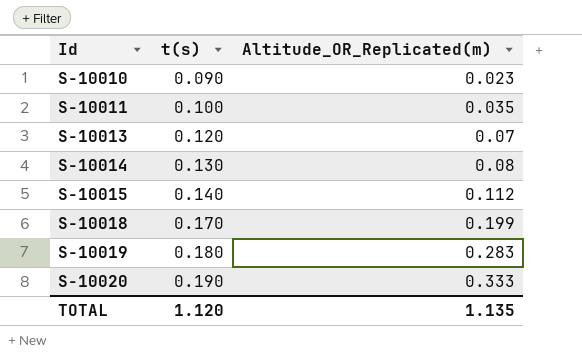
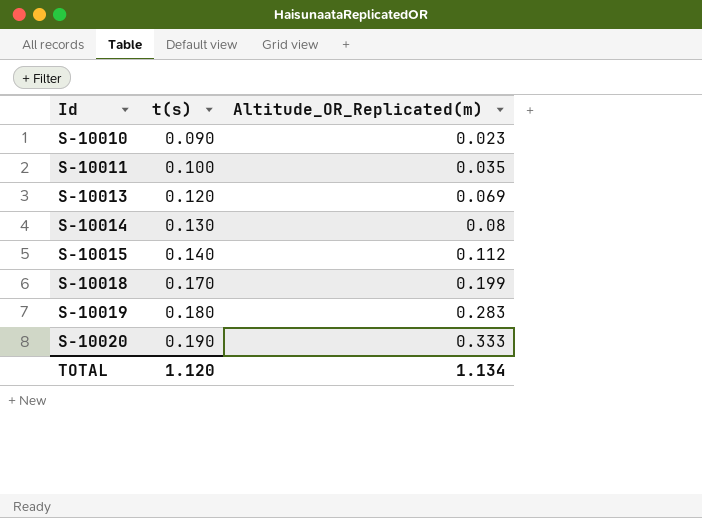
S-10013 | Altitude_OR_Replicated(m): 0.07 -> 0.069
TOTAL | Altitude_OR_Replicated(m): 1.135 -> 1.134

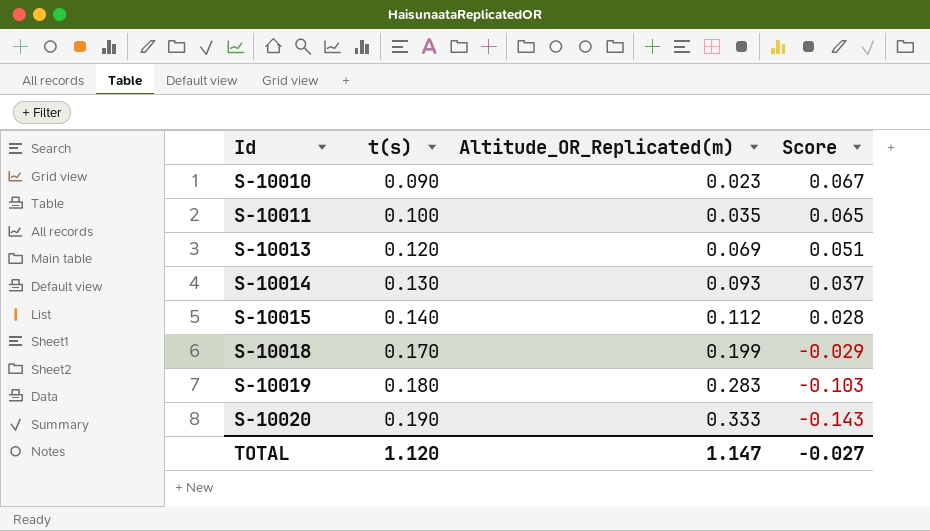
column Score | formula: none -> [t(s)] - [Altitude_OR_Replicated(m)]
S-10014 | Altitude_OR_Replicated(m): 0.08 -> 0.093
TOTAL | Altitude_OR_Replicated(m): 1.134 -> 1.147

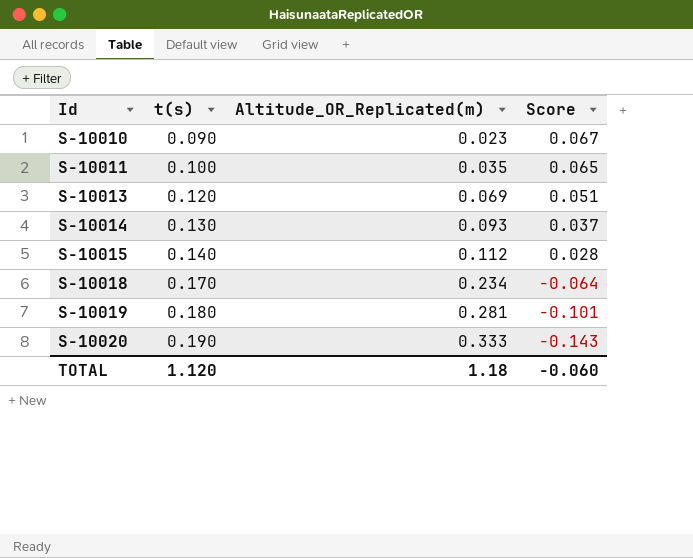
S-10018 | Altitude_OR_Replicated(m): 0.199 -> 0.234
S-10018 | Score: -0.029 -> -0.064
S-10019 | Altitude_OR_Replicated(m): 0.283 -> 0.281
S-10019 | Score: -0.103 -> -0.101
TOTAL | Altitude_OR_Replicated(m): 1.147 -> 1.18
TOTAL | Score: -0.027 -> -0.060

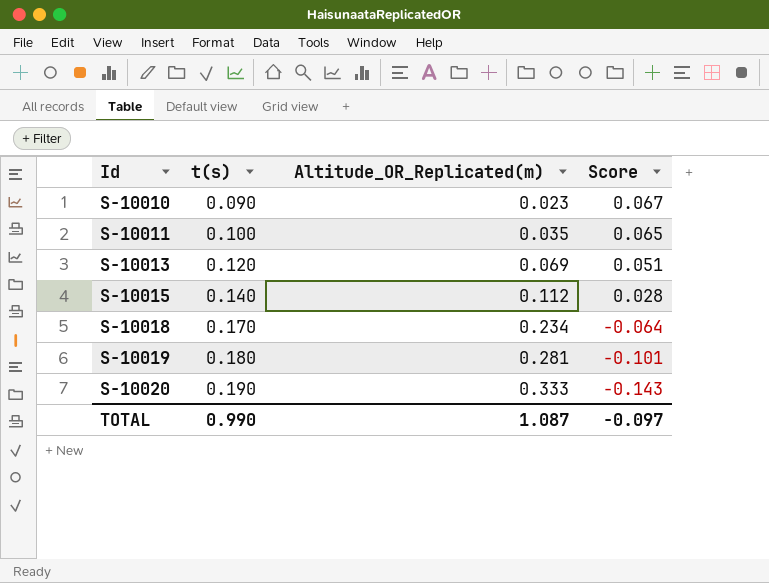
row S-10014: 0.130 | 0.093 | 0.037 -> none
TOTAL | t(s): 1.120 -> 0.990
TOTAL | Altitude_OR_Replicated(m): 1.18 -> 1.087
TOTAL | Score: -0.060 -> -0.097

